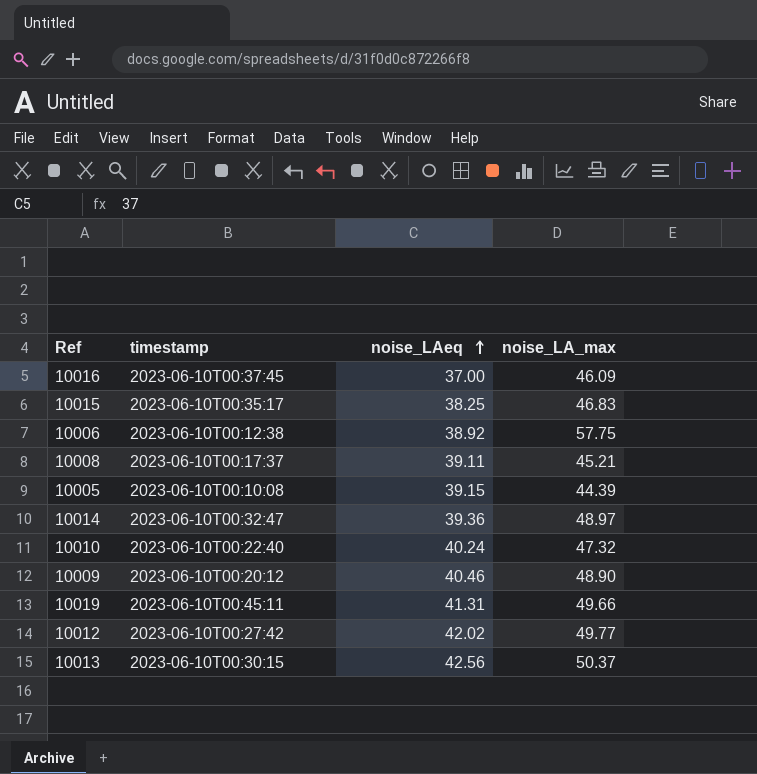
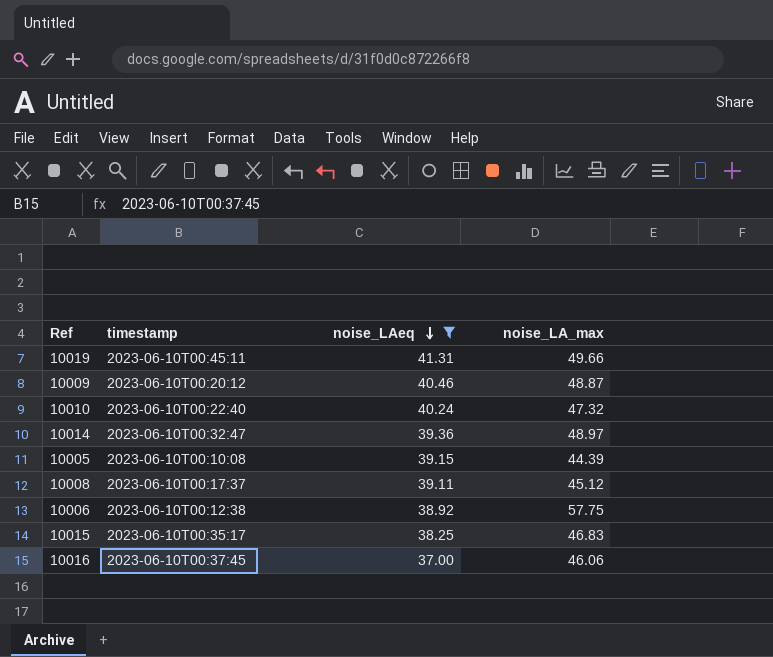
filter: none -> noise_LAeq <= 41.31
row order: noise_LAeq ascending -> noise_LAeq descending
10009 | noise_LA_max: 48.90 -> 48.87
10008 | noise_LA_max: 45.21 -> 45.12
10016 | noise_LA_max: 46.09 -> 46.06

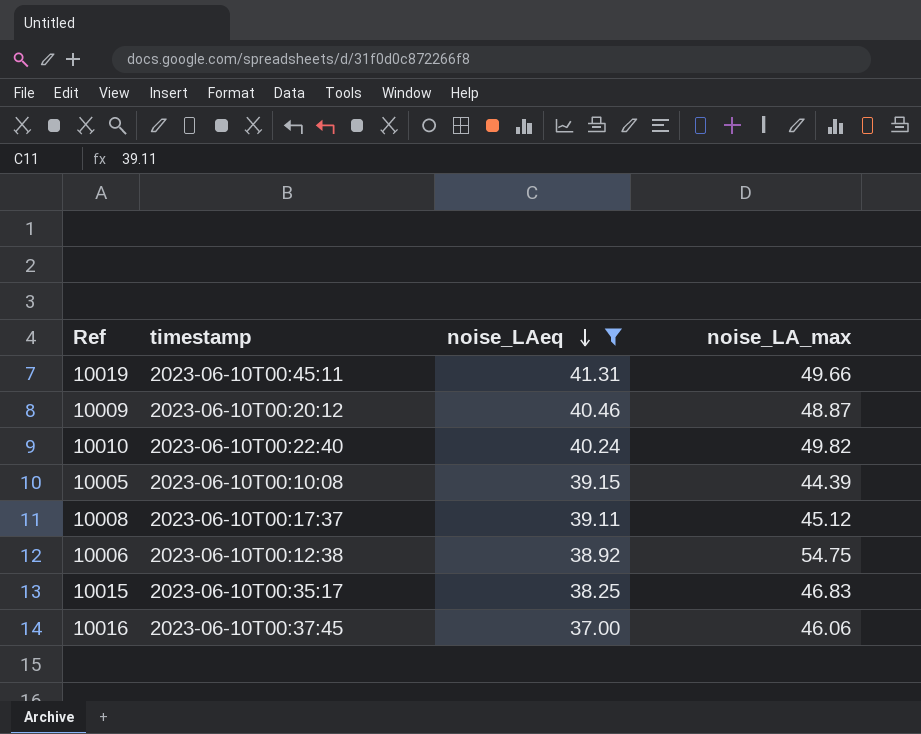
row 10014: 2023-06-10T00:32:47 | 39.36 | 48.97 -> none
10010 | noise_LA_max: 47.32 -> 49.82
10006 | noise_LA_max: 57.75 -> 54.75

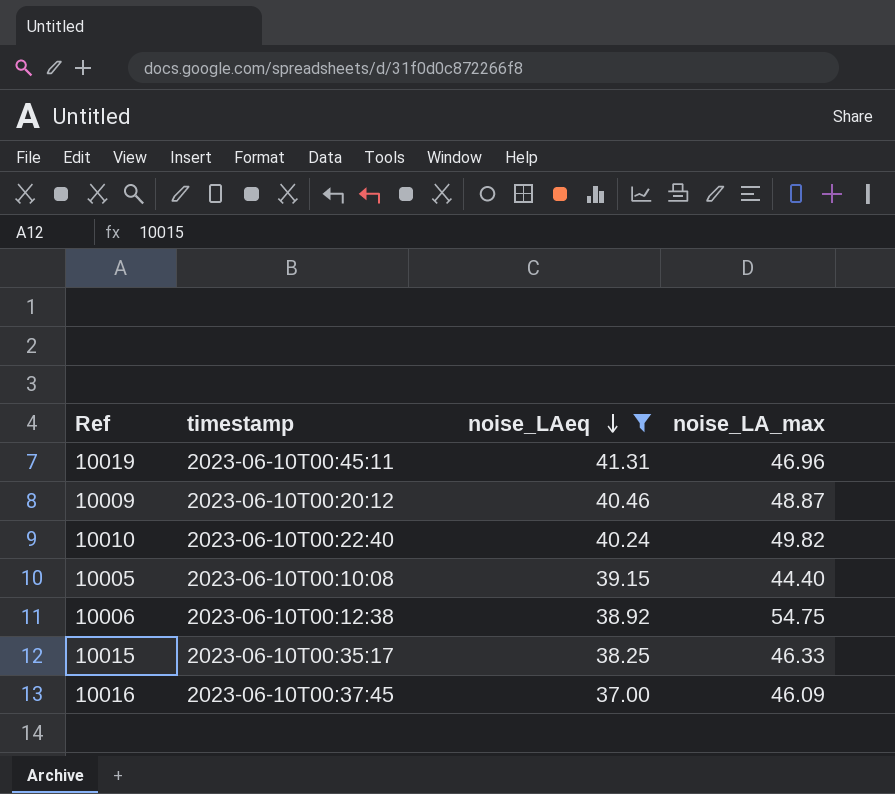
row 10008: 2023-06-10T00:17:37 | 39.11 | 45.12 -> none
10019 | noise_LA_max: 49.66 -> 46.96
10005 | noise_LA_max: 44.39 -> 44.40
10015 | noise_LA_max: 46.83 -> 46.33
10016 | noise_LA_max: 46.06 -> 46.09

